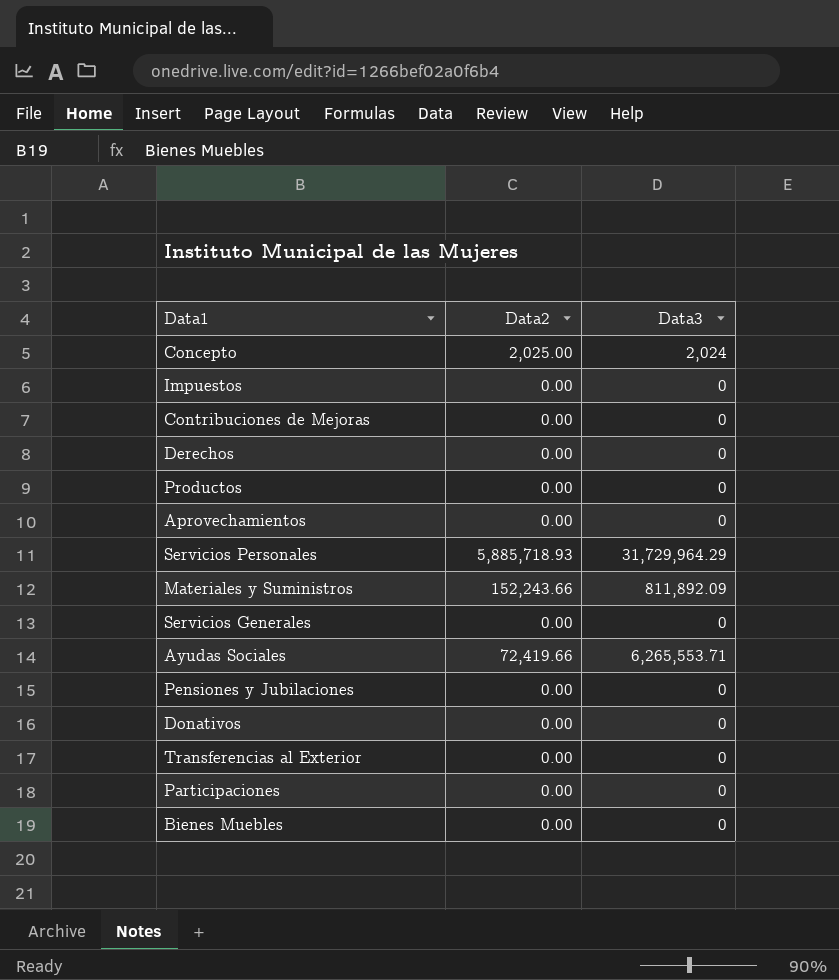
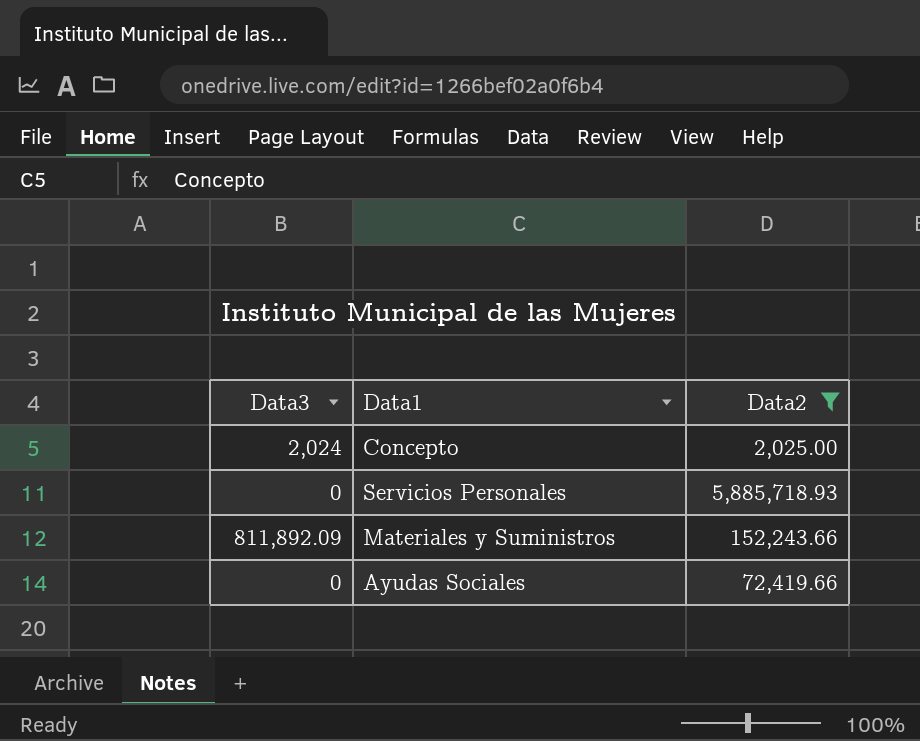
filter: none -> Data2 != 0.00
column Data3 | position: 3 -> 1
Servicios Personales | Data3: 31,729,964.29 -> 0
Ayudas Sociales | Data3: 6,265,553.71 -> 0

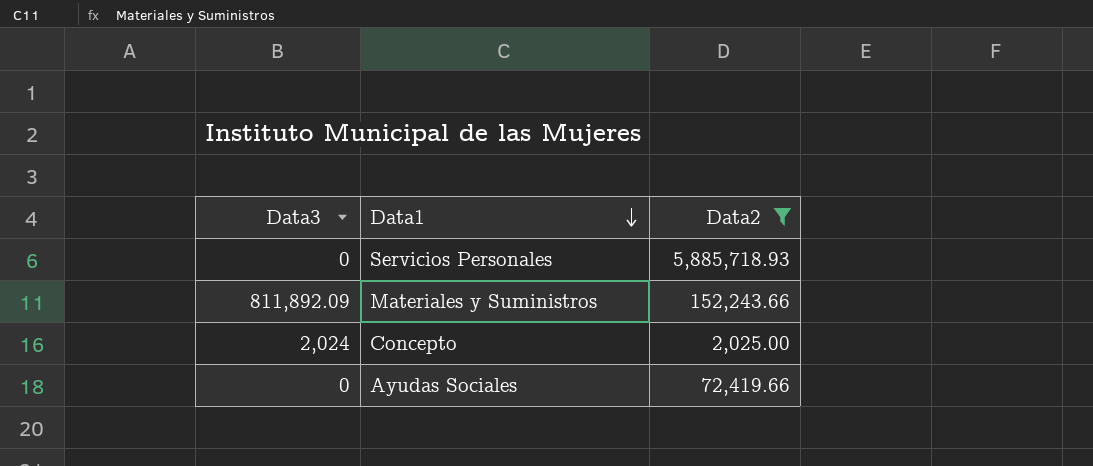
row order: none -> Data1 descending

